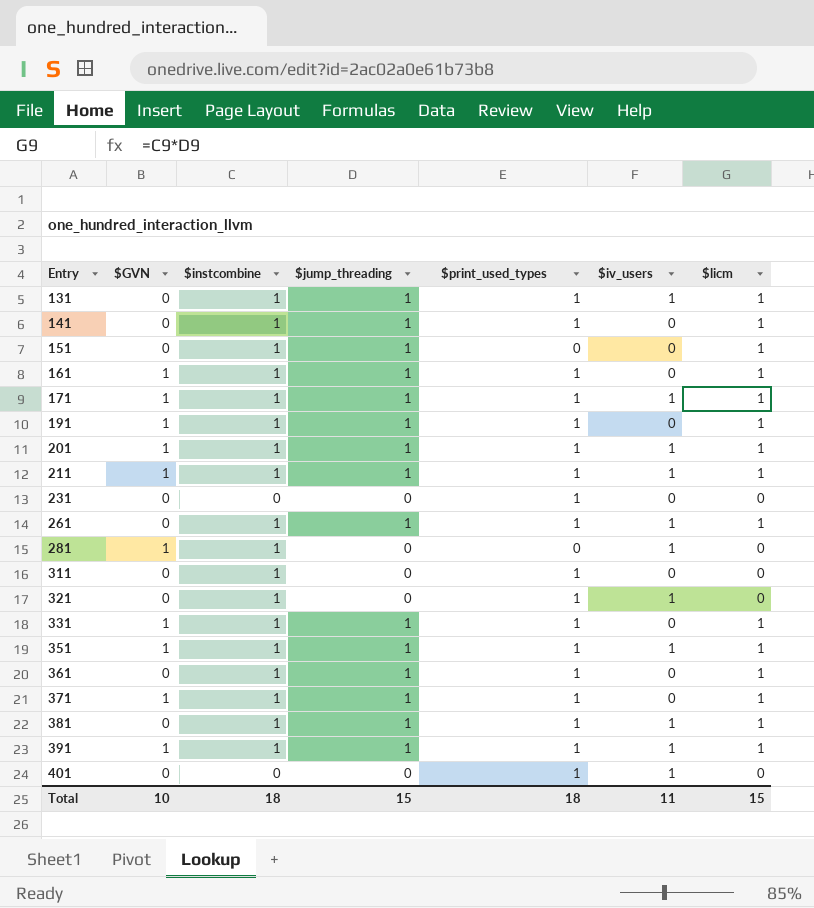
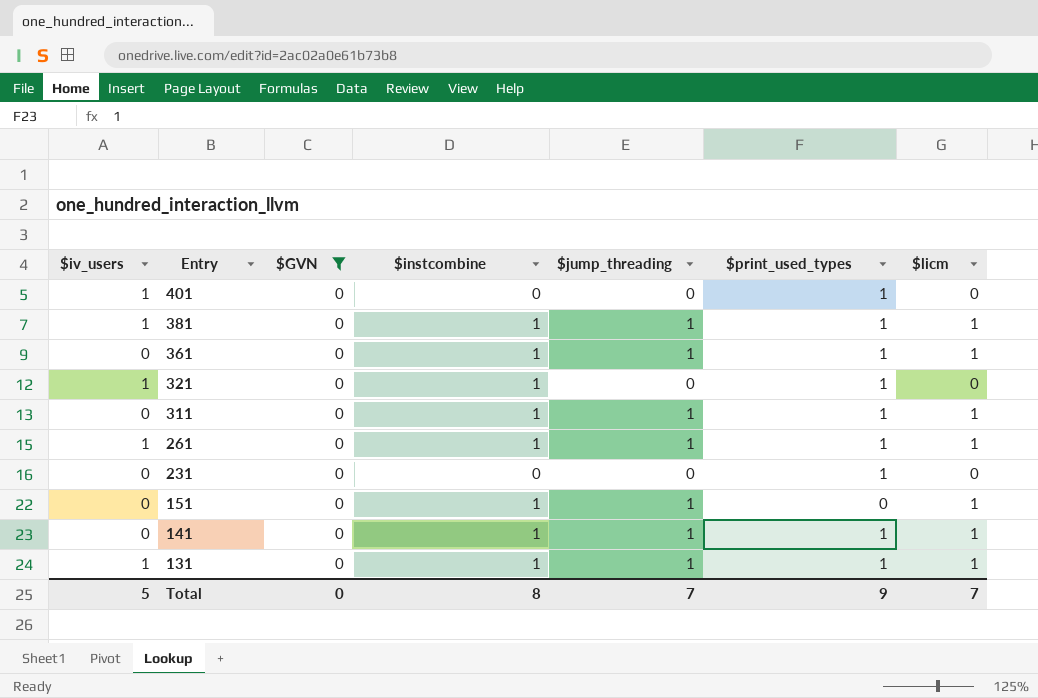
filter: none -> $GVN = 0
row order: Entry ascending -> Entry descending
column $iv_users | position: 6 -> 1
311 | $jump_threading: 0 -> 1
311 | $licm: 0 -> 1
Total | $iv_users: 11 -> 5
Total | $GVN: 10 -> 0
Total | $instcombine: 18 -> 8
Total | $jump_threading: 15 -> 7
Total | $print_used_types: 18 -> 9
Total | $licm: 15 -> 7

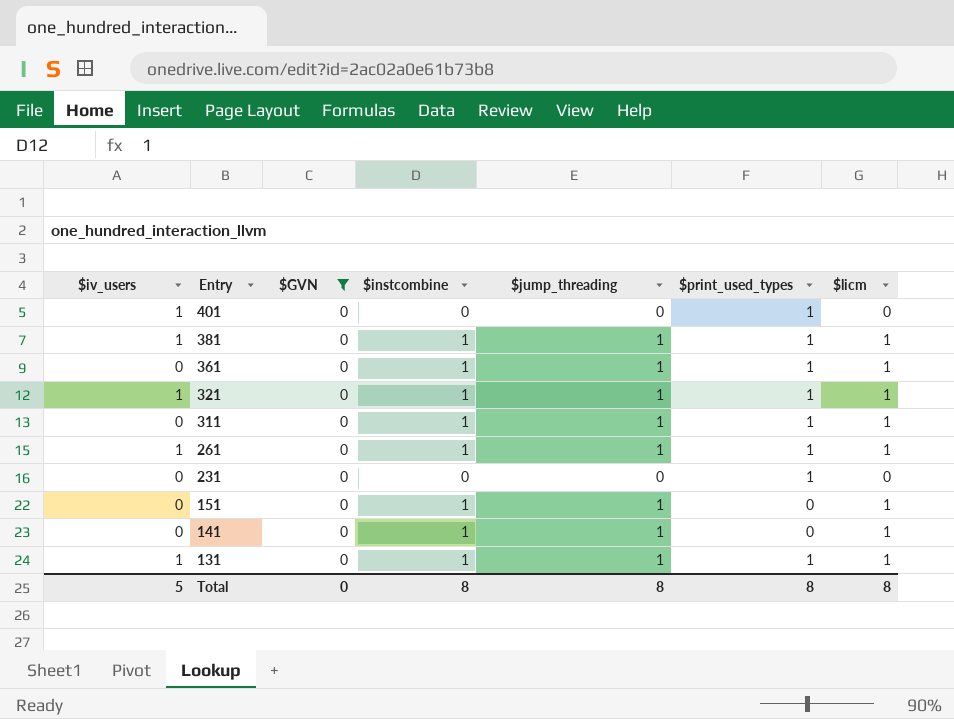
321 | $jump_threading: 0 -> 1
321 | $licm: 0 -> 1
141 | $print_used_types: 1 -> 0
Total | $jump_threading: 7 -> 8
Total | $print_used_types: 9 -> 8
Total | $licm: 7 -> 8

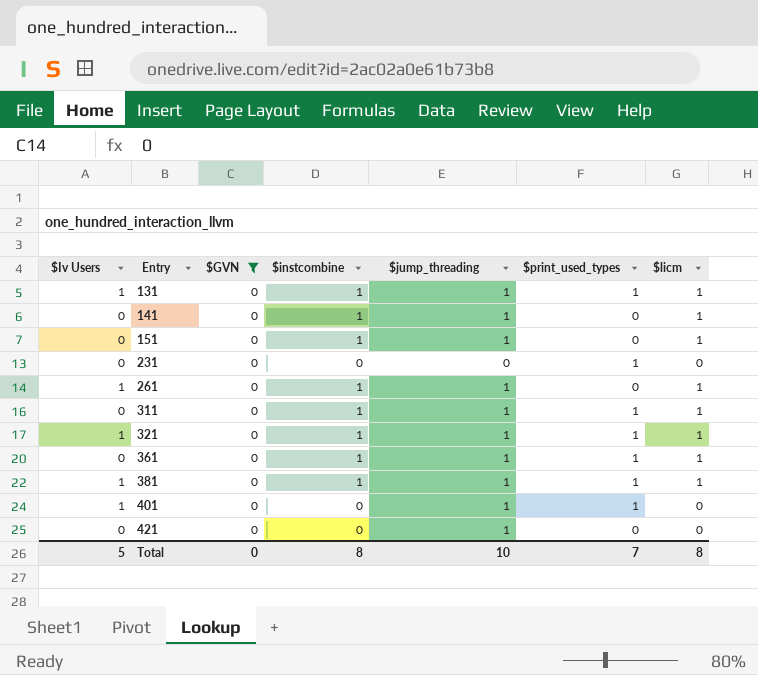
row order: Entry descending -> Entry ascending
column name: $iv_users -> $Iv Users
261 | $print_used_types: 1 -> 0
401 | $jump_threading: 0 -> 1
row 421: none -> 0 | 0 | 0 | 1 | 0 | 0
Total | $jump_threading: 8 -> 10
Total | $print_used_types: 8 -> 7

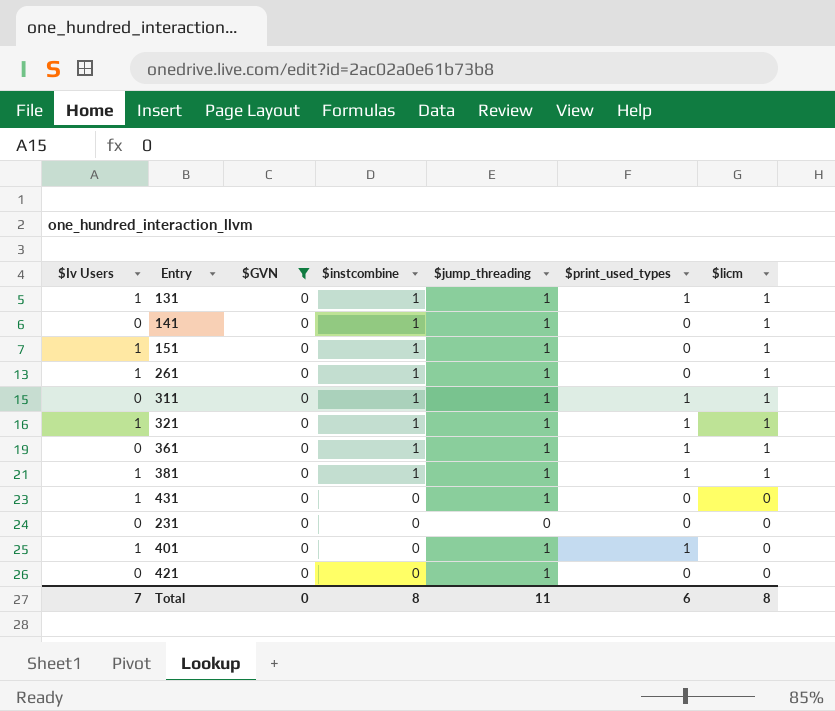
row order: Entry ascending -> $instcombine descending
151 | $Iv Users: 0 -> 1
row 431: none -> 1 | 0 | 0 | 1 | 0 | 0
231 | $print_used_types: 1 -> 0
Total | $Iv Users: 5 -> 7
Total | $jump_threading: 10 -> 11
Total | $print_used_types: 7 -> 6

